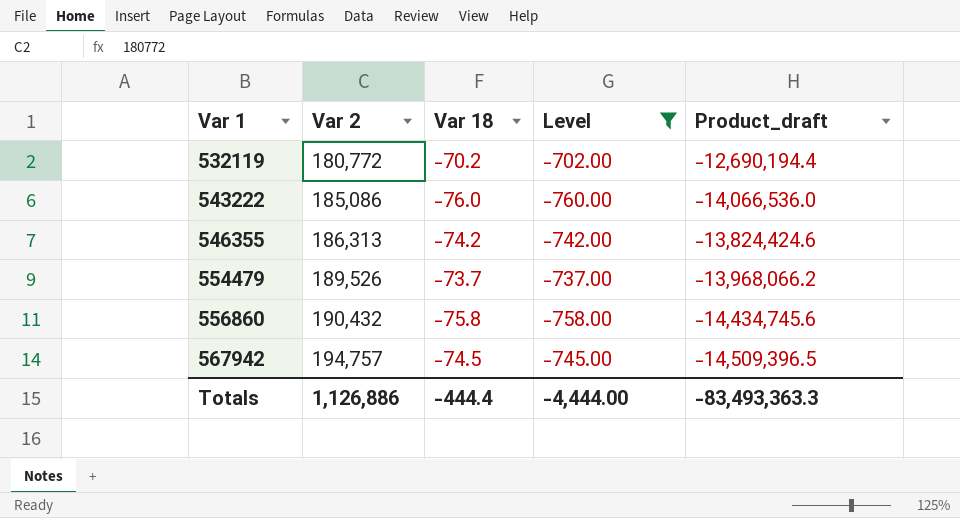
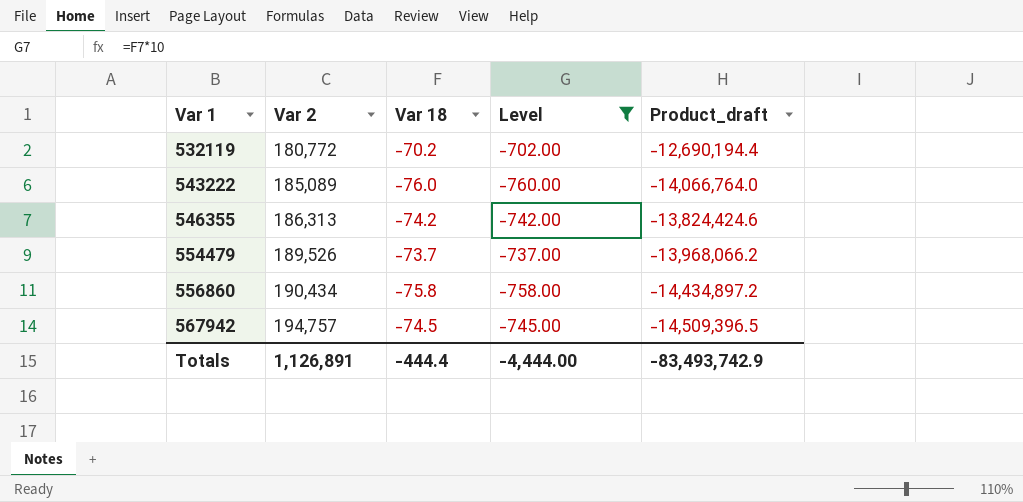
543222 | Var 2: 185,086 -> 185,089
543222 | Product_draft: -14,066,536.0 -> -14,066,764.0
556860 | Var 2: 190,432 -> 190,434
556860 | Product_draft: -14,434,745.6 -> -14,434,897.2
Totals | Var 2: 1,126,886 -> 1,126,891
Totals | Product_draft: -83,493,363.3 -> -83,493,742.9

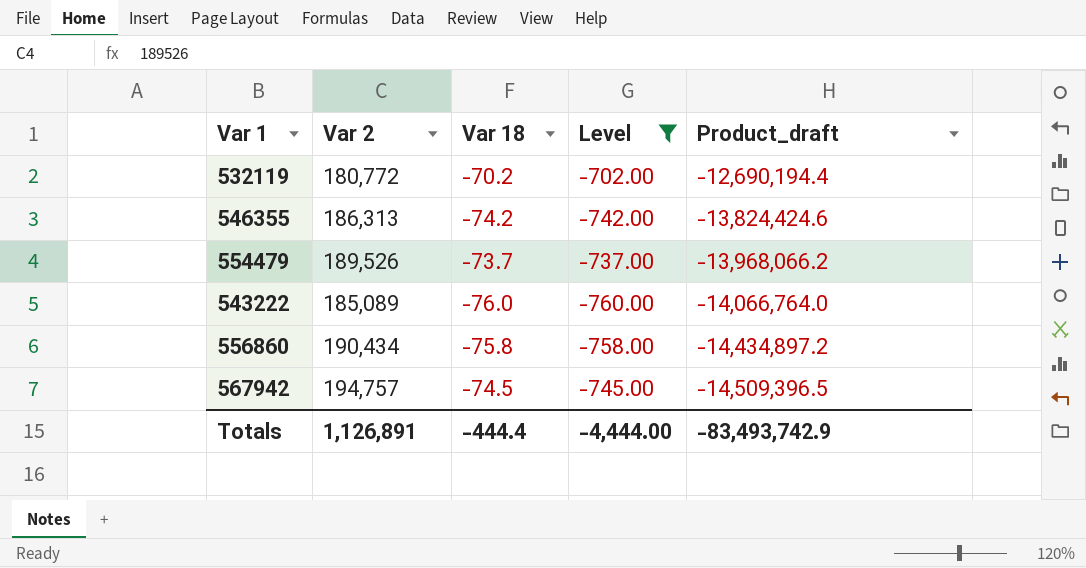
row order: Var 1 ascending -> Product_draft descending

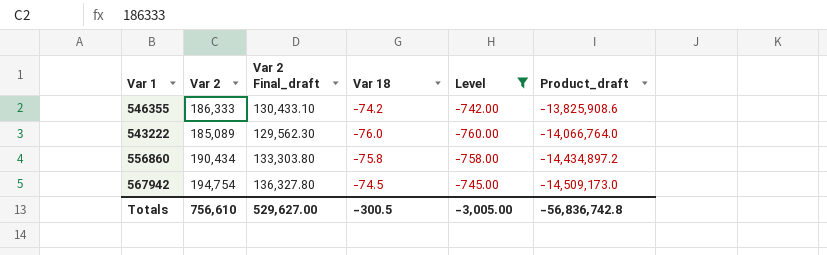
column Var 2 Final_draft | formula: none -> [Var 2] * 0.7
row 532119: 180,772 | -70.2 | -702.00 | -12,690,194.4 -> none
row 554479: 189,526 | -73.7 | -737.00 | -13,968,066.2 -> none
546355 | Var 2: 186,313 -> 186,333
546355 | Product_draft: -13,824,424.6 -> -13,825,908.6
567942 | Var 2: 194,757 -> 194,754
567942 | Product_draft: -14,509,396.5 -> -14,509,173.0
Totals | Var 2: 1,126,891 -> 756,610
Totals | Var 18: -444.4 -> -300.5
Totals | Level: -4,444.00 -> -3,005.00
Totals | Product_draft: -83,493,742.9 -> -56,836,742.8

